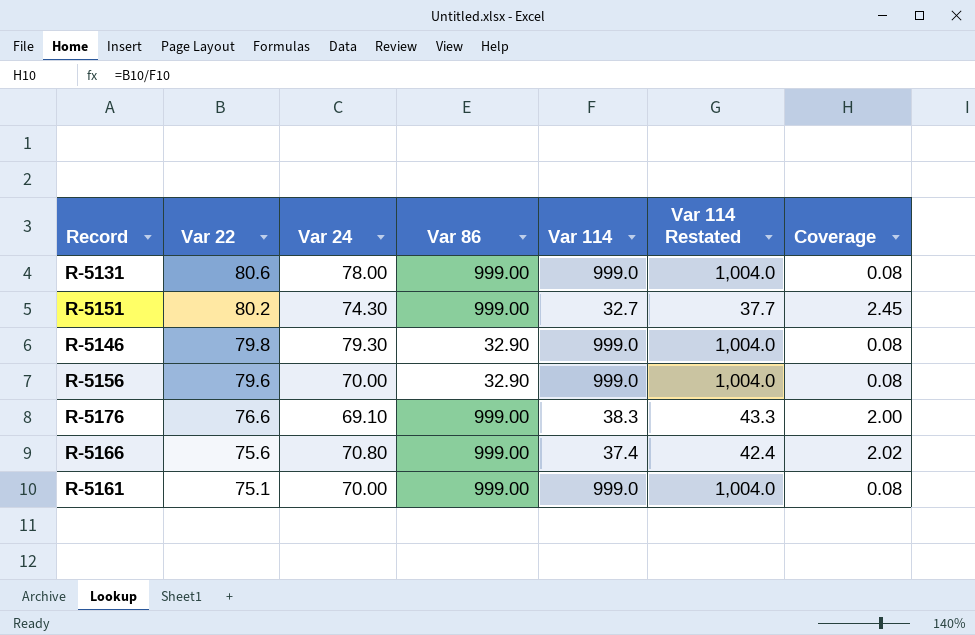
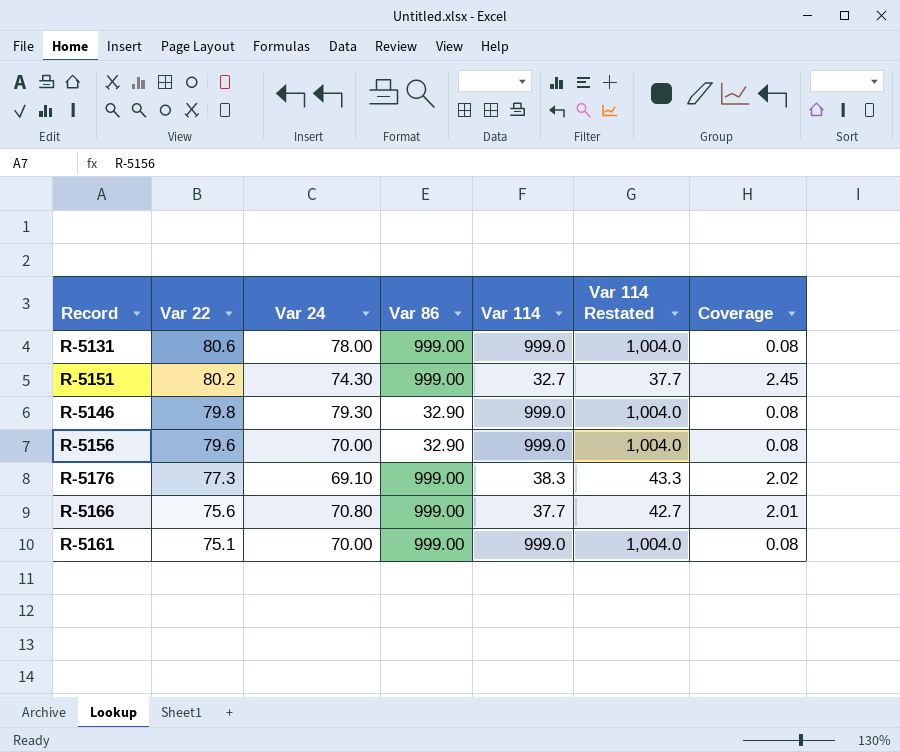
R-5176 | Var 22: 76.6 -> 77.3
R-5176 | Coverage: 2.00 -> 2.02
R-5166 | Var 114: 37.4 -> 37.7
R-5166 | Var 114 Restated: 42.4 -> 42.7
R-5166 | Coverage: 2.02 -> 2.01

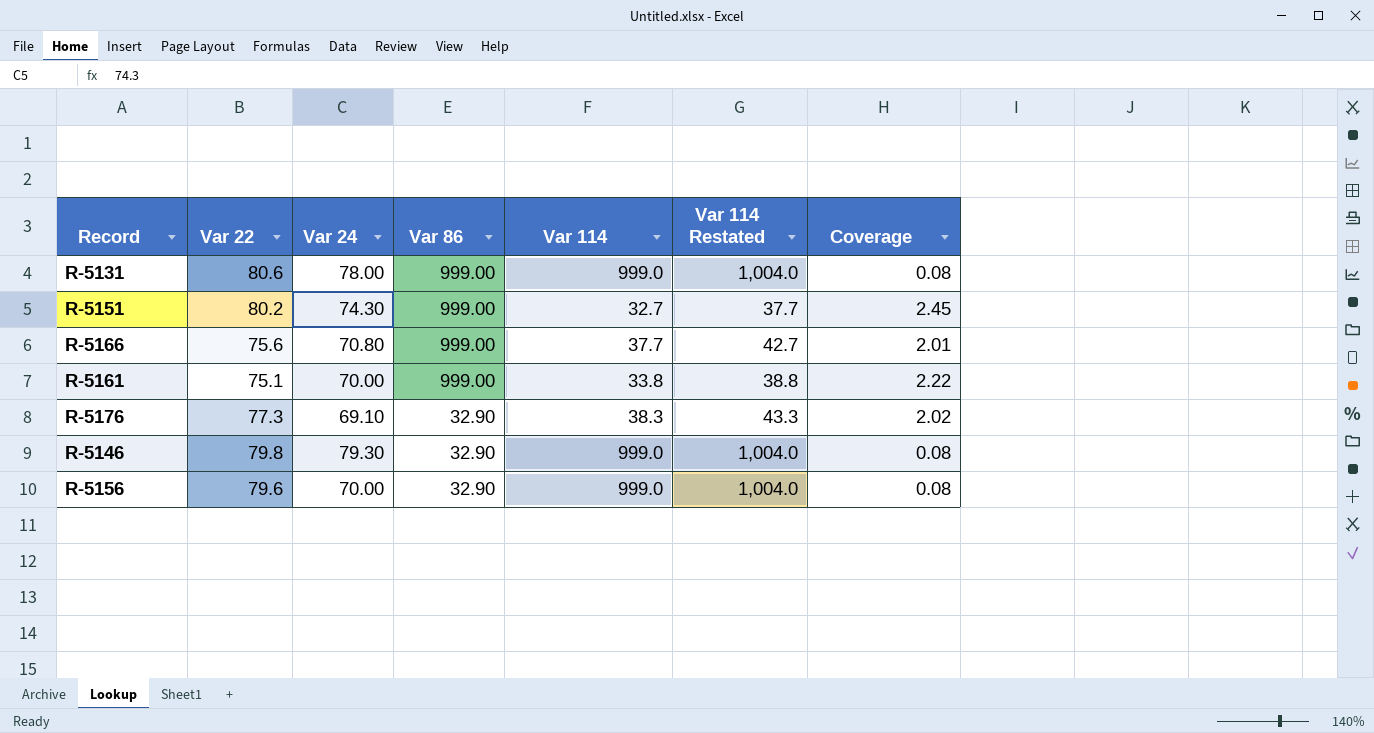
row order: Var 22 descending -> Var 86 descending
R-5161 | Var 114: 999.0 -> 33.8
R-5161 | Var 114 Restated: 1,004.0 -> 38.8
R-5161 | Coverage: 0.08 -> 2.22
R-5176 | Var 86: 999.00 -> 32.90

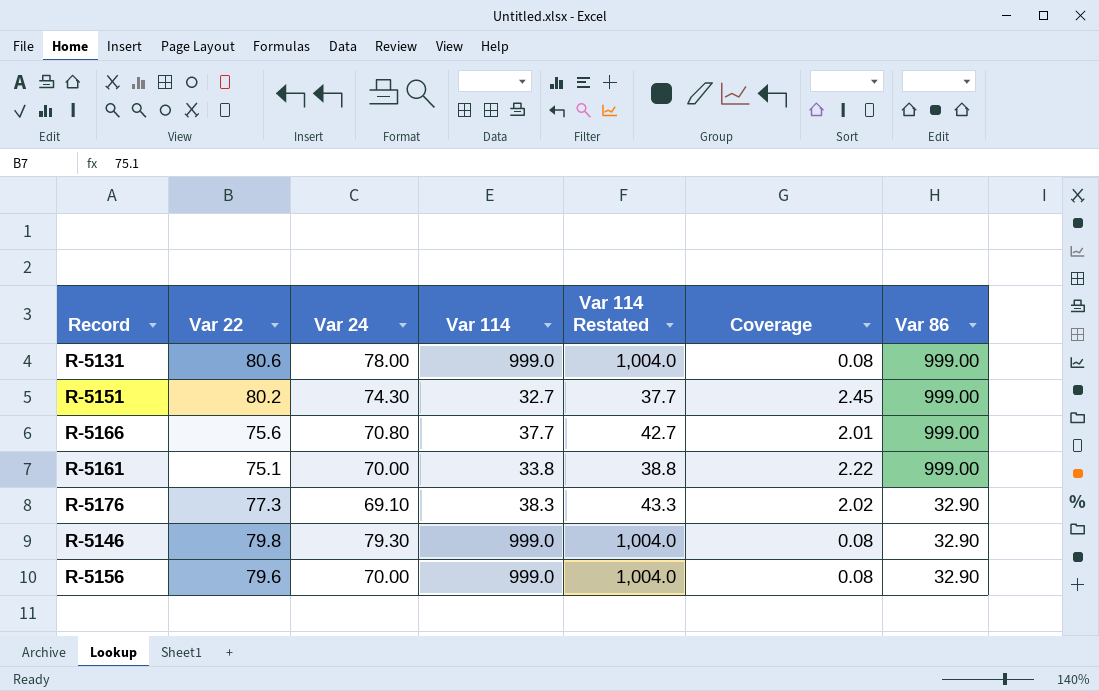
column Var 86 | position: 4 -> 7

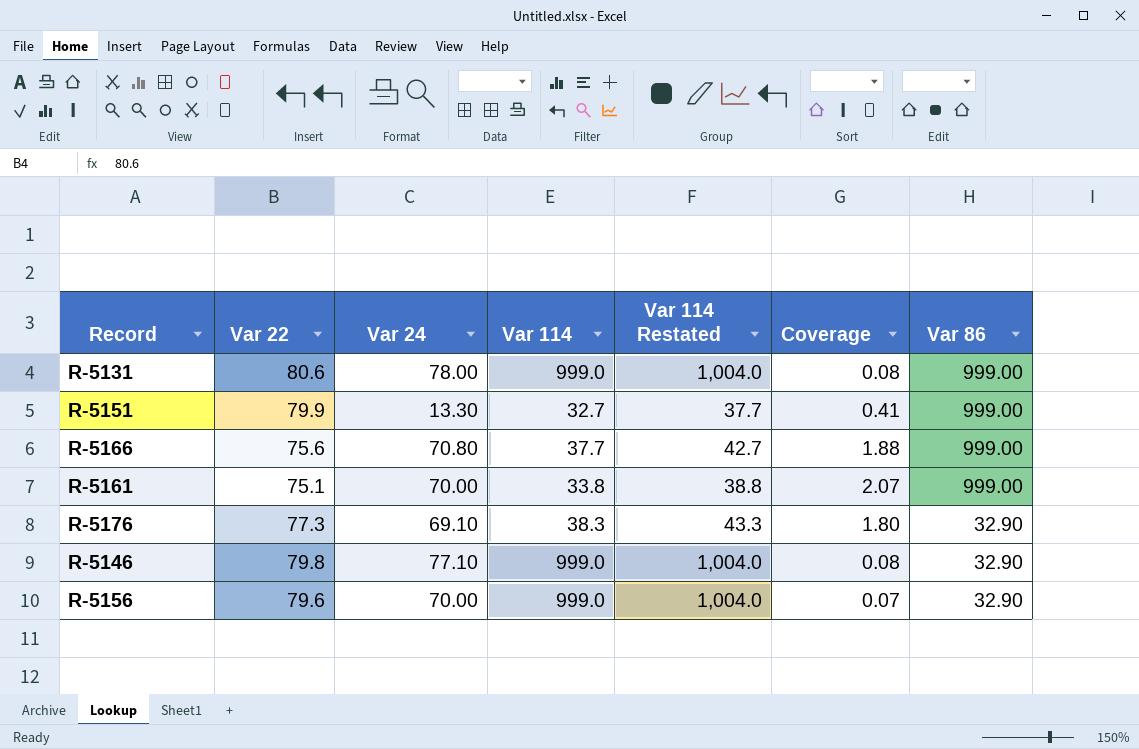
column Coverage | formula: [Var 22] / [Var 114] -> [Var 24] / [Var 114]
R-5151 | Var 22: 80.2 -> 79.9
R-5151 | Var 24: 74.30 -> 13.30
R-5146 | Var 24: 79.30 -> 77.10

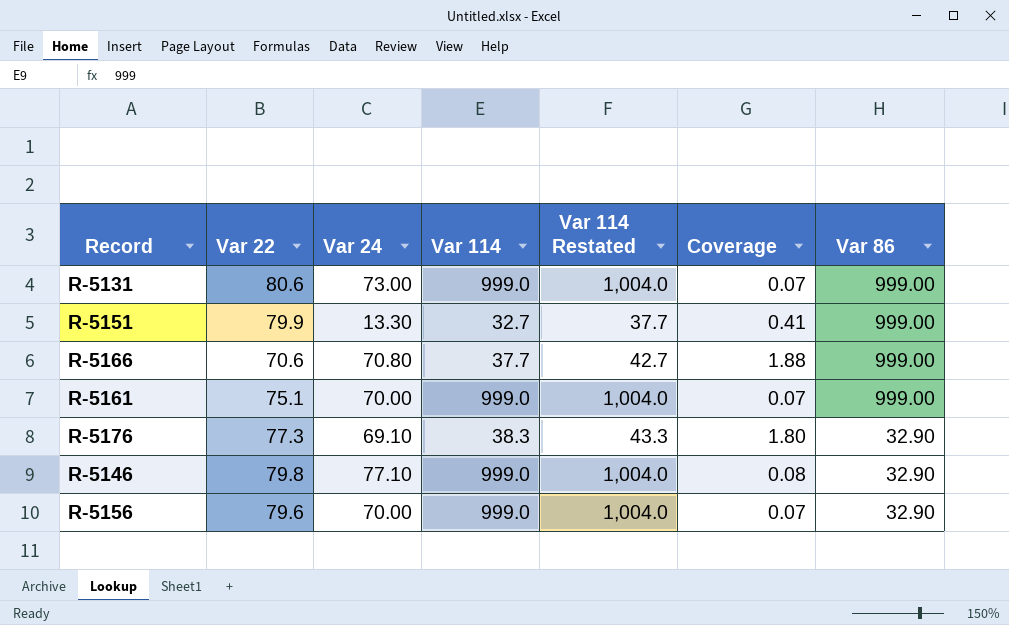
R-5131 | Var 24: 78.00 -> 73.00
R-5131 | Coverage: 0.08 -> 0.07
R-5166 | Var 22: 75.6 -> 70.6
R-5161 | Var 114: 33.8 -> 999.0
R-5161 | Var 114 Restated: 38.8 -> 1,004.0
R-5161 | Coverage: 2.07 -> 0.07

